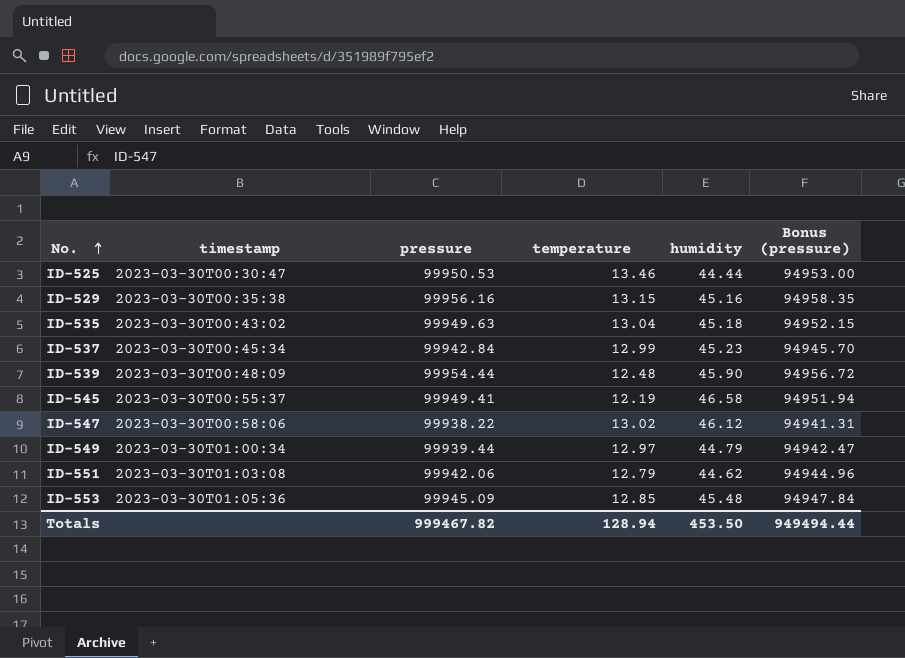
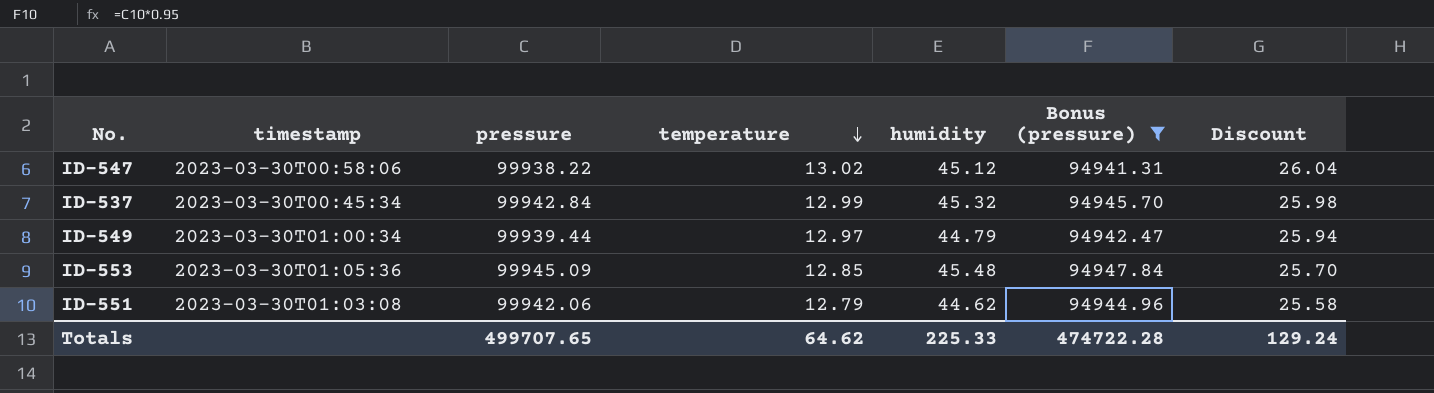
filter: none -> Bonus (pressure) <= 94947.84
row order: No. ascending -> temperature descending
column Discount | formula: none -> [temperature] * 2
ID-547 | humidity: 46.12 -> 45.12
ID-537 | humidity: 45.23 -> 45.32
Totals | pressure: 999467.82 -> 499707.65
Totals | temperature: 128.94 -> 64.62
Totals | humidity: 453.50 -> 225.33
Totals | Bonus (pressure): 949494.44 -> 474722.28

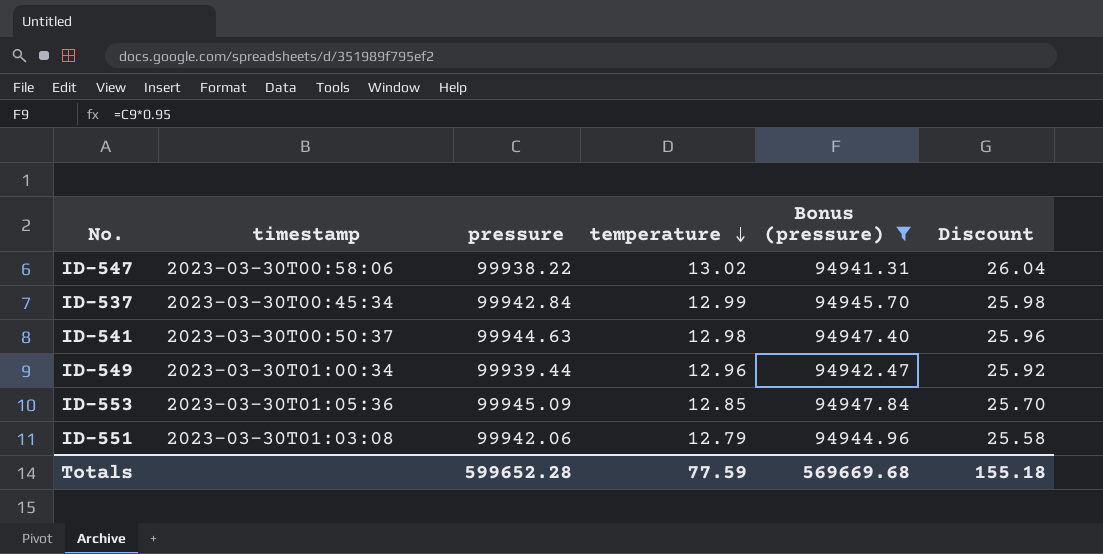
column humidity | position: 5 -> none
row ID-541: none -> 2023-03-30T00:50:37 | 99944.63 | 12.98 | 94947.40 | 25.96
ID-549 | temperature: 12.97 -> 12.96
ID-549 | Discount: 25.94 -> 25.92
Totals | pressure: 499707.65 -> 599652.28
Totals | temperature: 64.62 -> 77.59
Totals | Bonus (pressure): 474722.28 -> 569669.68
Totals | Discount: 129.24 -> 155.18

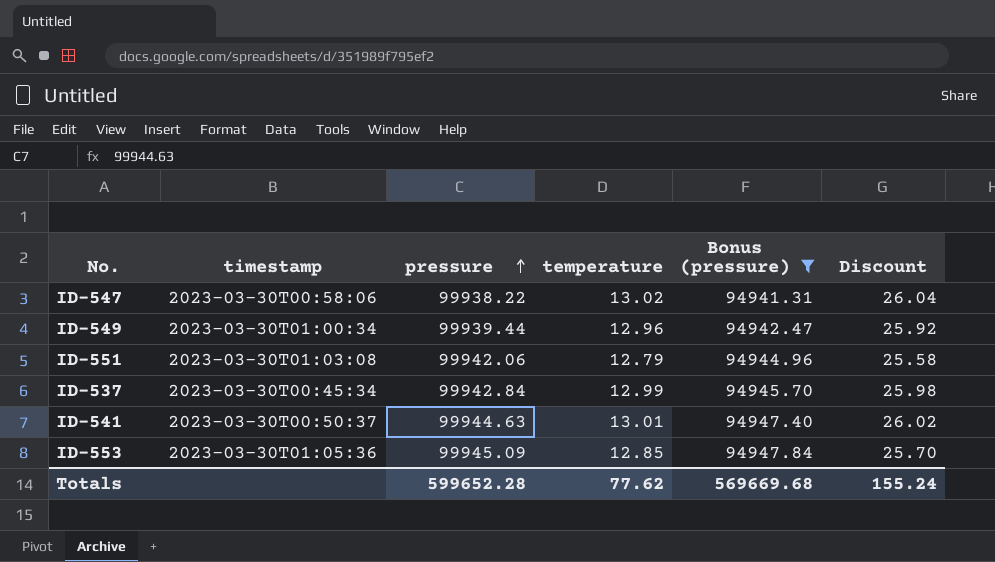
row order: temperature descending -> pressure ascending
ID-541 | temperature: 12.98 -> 13.01
ID-541 | Discount: 25.96 -> 26.02
Totals | temperature: 77.59 -> 77.62
Totals | Discount: 155.18 -> 155.24

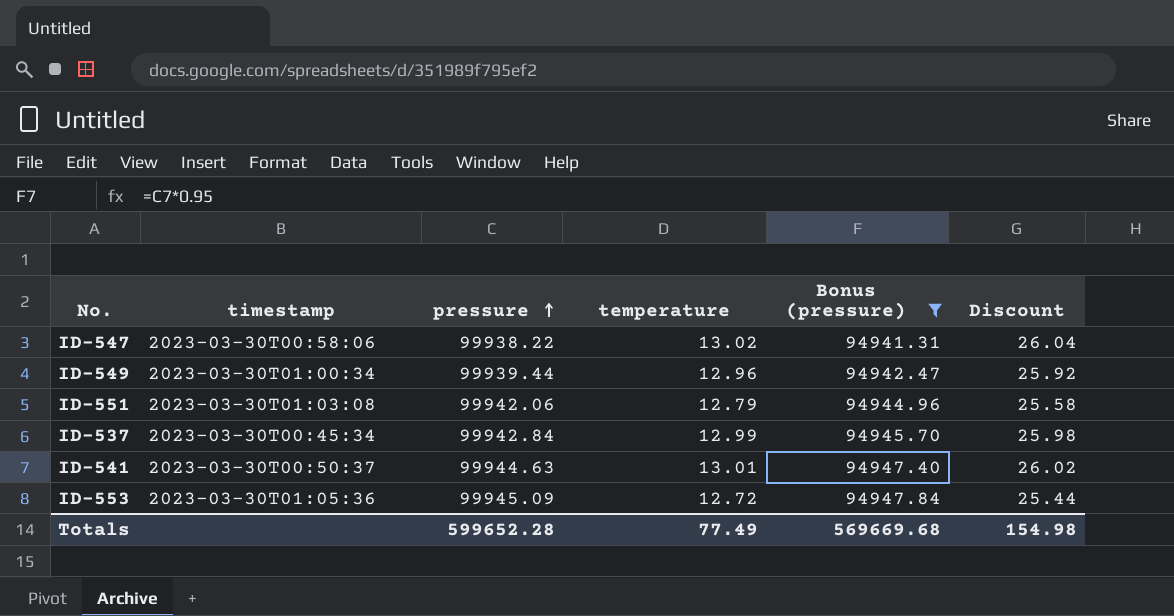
ID-553 | temperature: 12.85 -> 12.72
ID-553 | Discount: 25.70 -> 25.44
Totals | temperature: 77.62 -> 77.49
Totals | Discount: 155.24 -> 154.98

